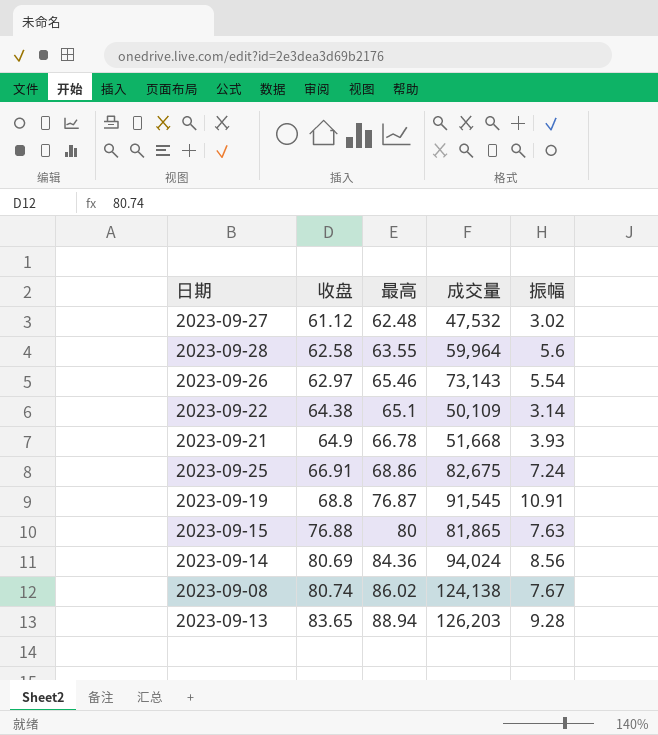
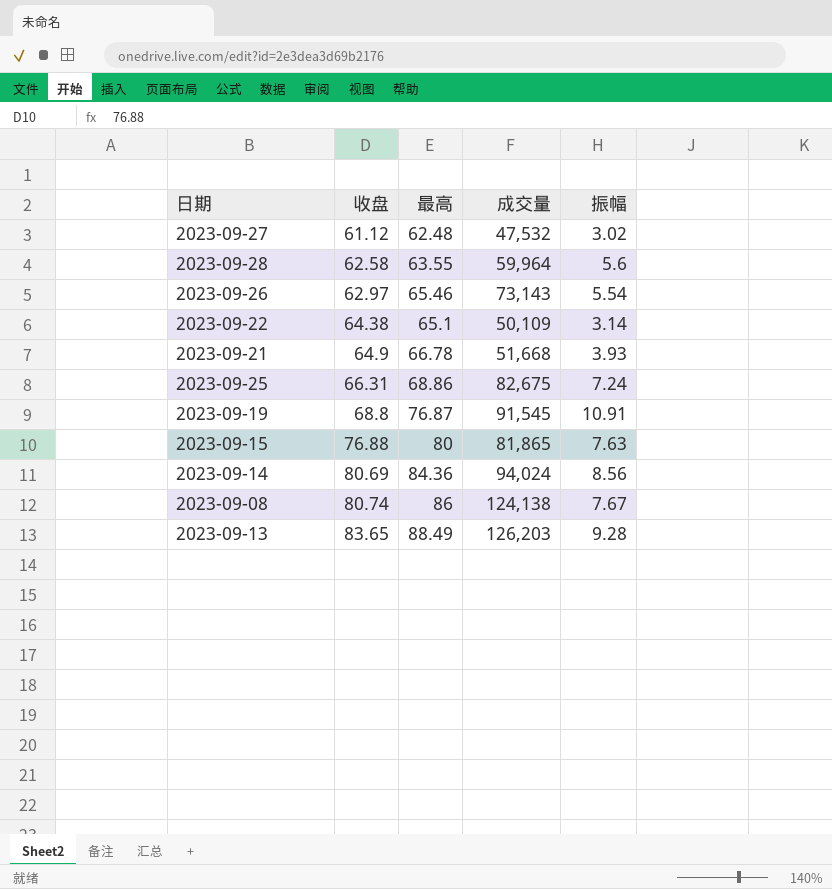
2023-09-25 | 收盘: 66.91 -> 66.31
2023-09-08 | 最高: 86.02 -> 86
2023-09-13 | 最高: 88.94 -> 88.49

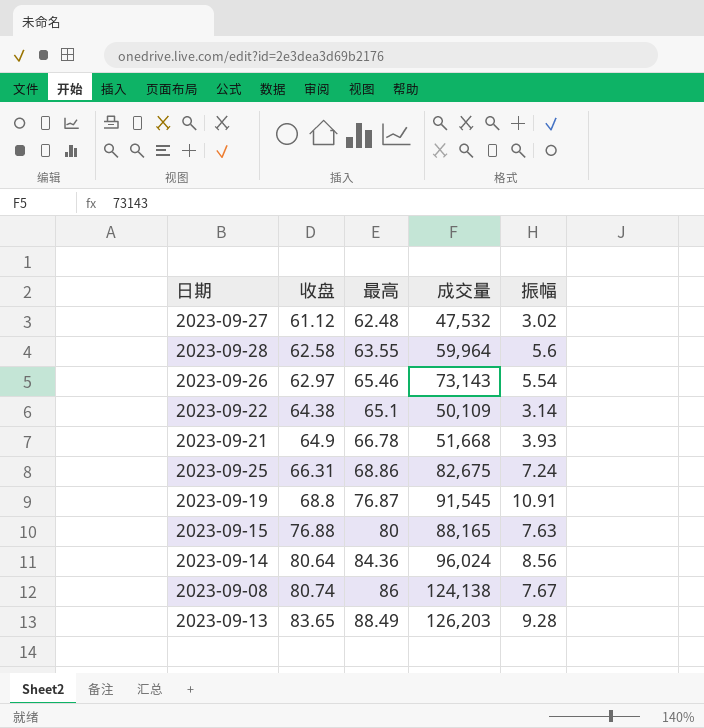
2023-09-15 | 成交量: 81,865 -> 88,165
2023-09-14 | 收盘: 80.69 -> 80.64
2023-09-14 | 成交量: 94,024 -> 96,024

